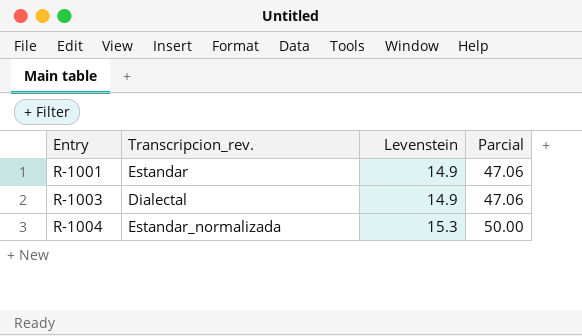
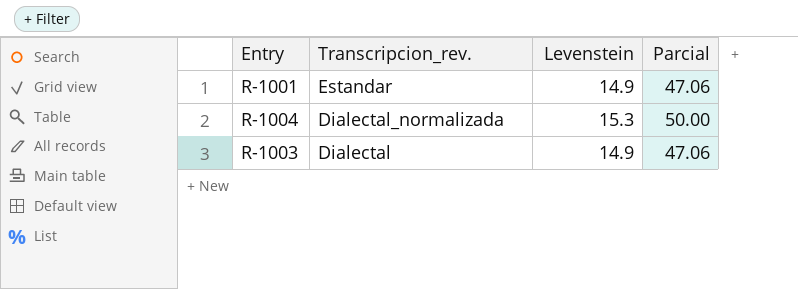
row order: Entry ascending -> Transcripcion_rev. descending
R-1004 | Transcripcion_rev.: Estandar_normalizada -> Dialectal_normalizada

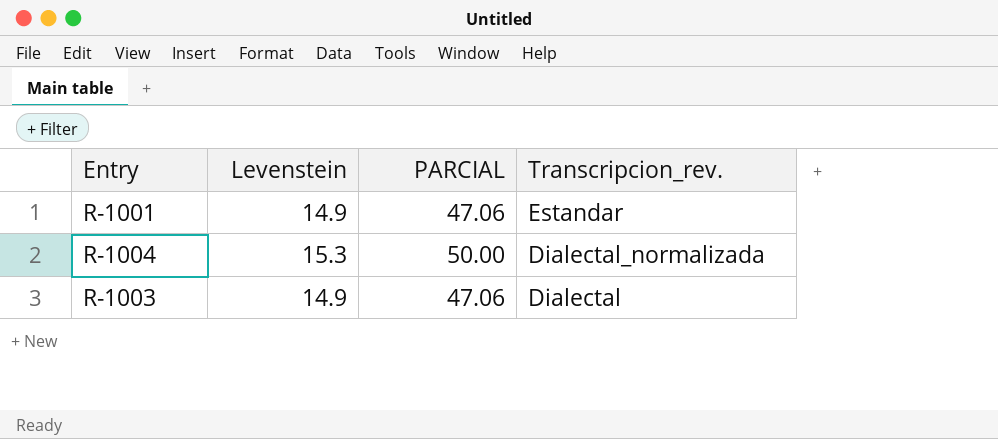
column name: Parcial -> PARCIAL
column Transcripcion_rev. | position: 2 -> 4

